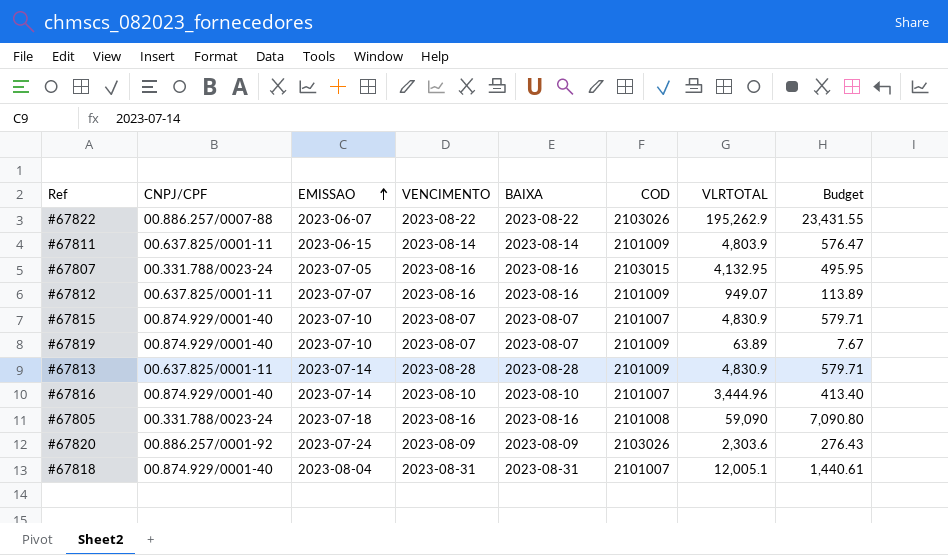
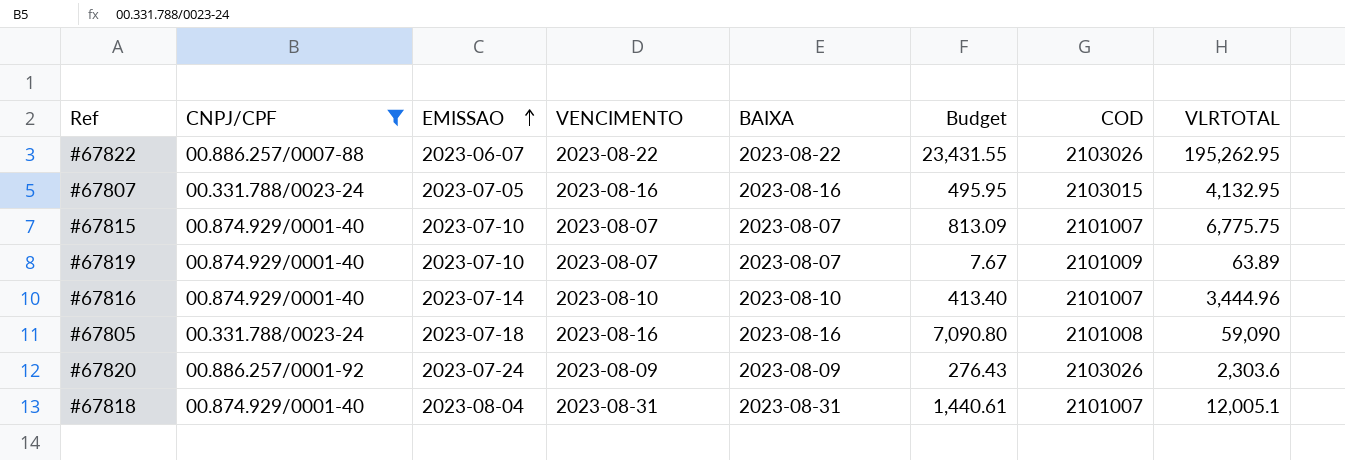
filter: none -> CNPJ/CPF != 00.637.825/0001-11
column Budget | position: 8 -> 6
#67822 | VLRTOTAL: 195,262.9 -> 195,262.95
#67815 | Budget: 579.71 -> 813.09
#67815 | VLRTOTAL: 4,830.9 -> 6,775.75

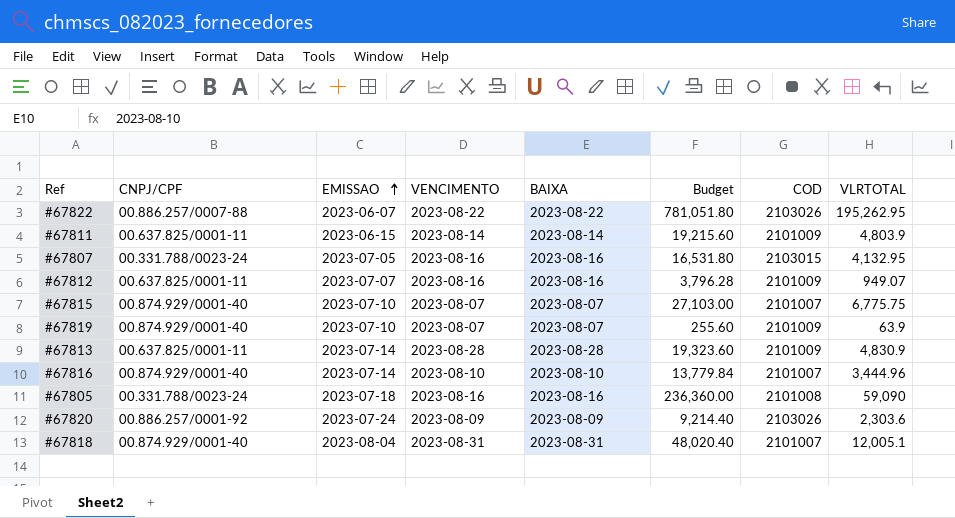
filter: CNPJ/CPF != 00.637.825/0001-11 -> none
column Budget | formula: [VLRTOTAL] * 0.12 -> [VLRTOTAL] * 4
#67819 | VLRTOTAL: 63.89 -> 63.9

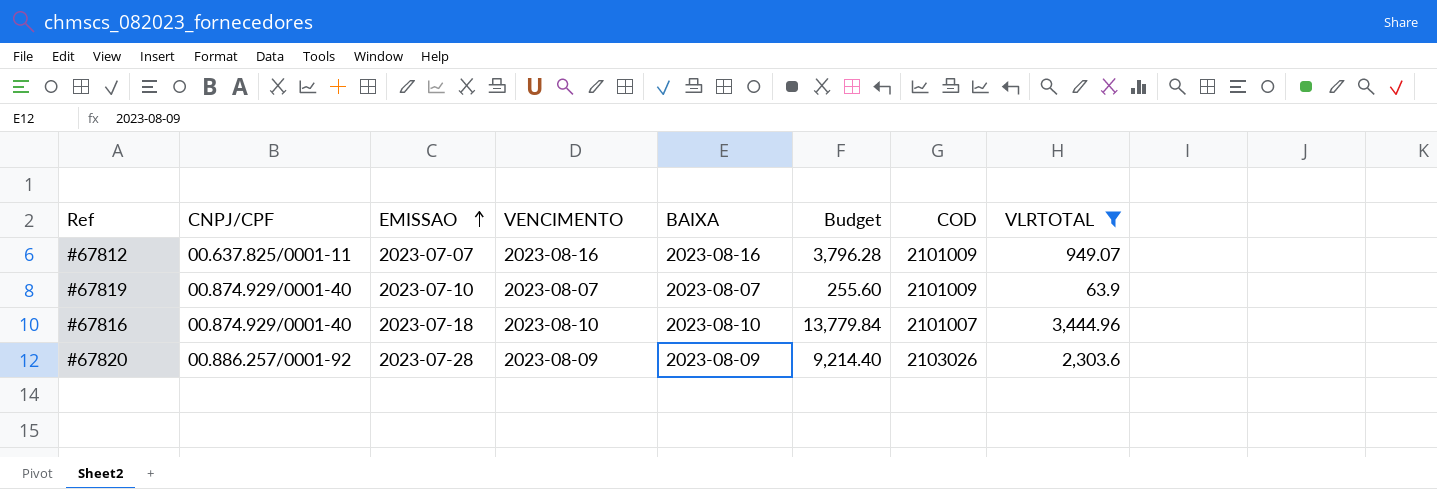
filter: none -> VLRTOTAL <= 3,444.96
#67816 | EMISSAO: 2023-07-14 -> 2023-07-18
#67820 | EMISSAO: 2023-07-24 -> 2023-07-28

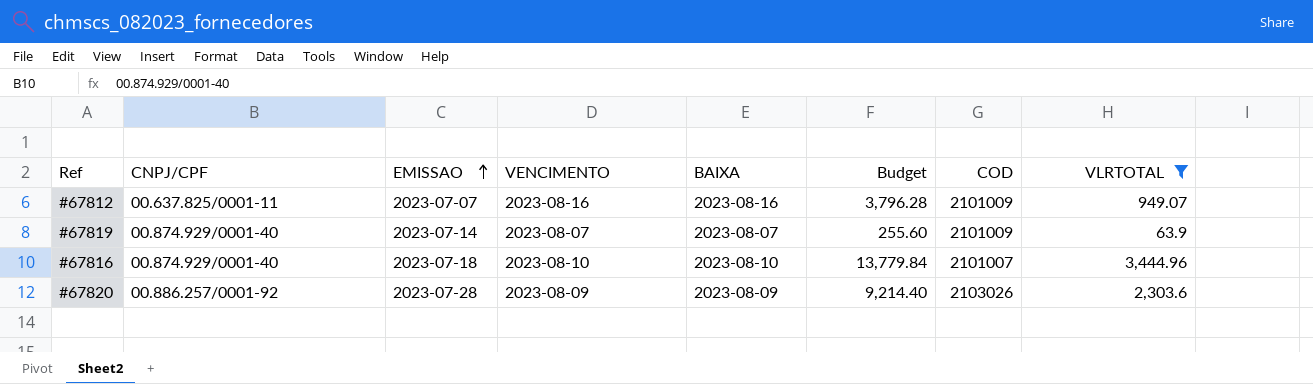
#67819 | EMISSAO: 2023-07-10 -> 2023-07-14

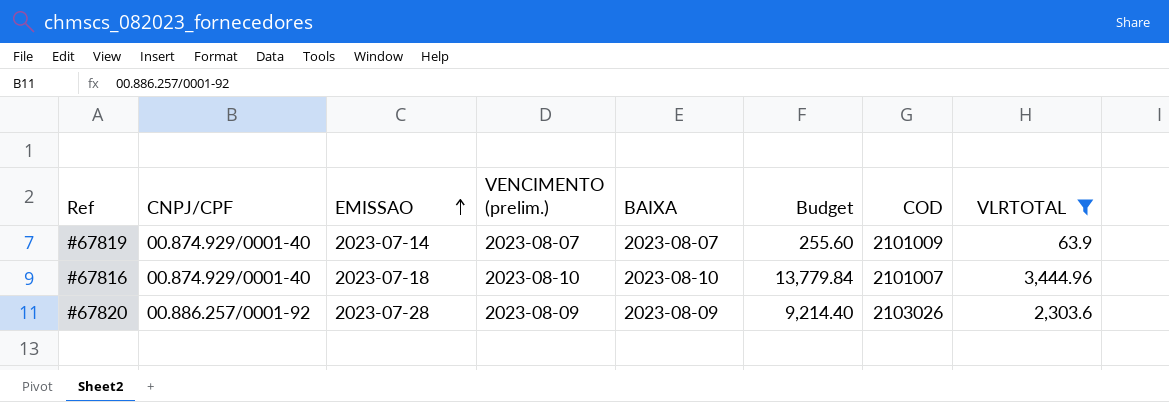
column name: VENCIMENTO -> VENCIMENTO (prelim.)
row #67812: 00.637.825/0001-11 | 2023-07-07 | 2023-08-16 | 2023-08-16 | 3,796.28 | 2101009 | 949.07 -> none

